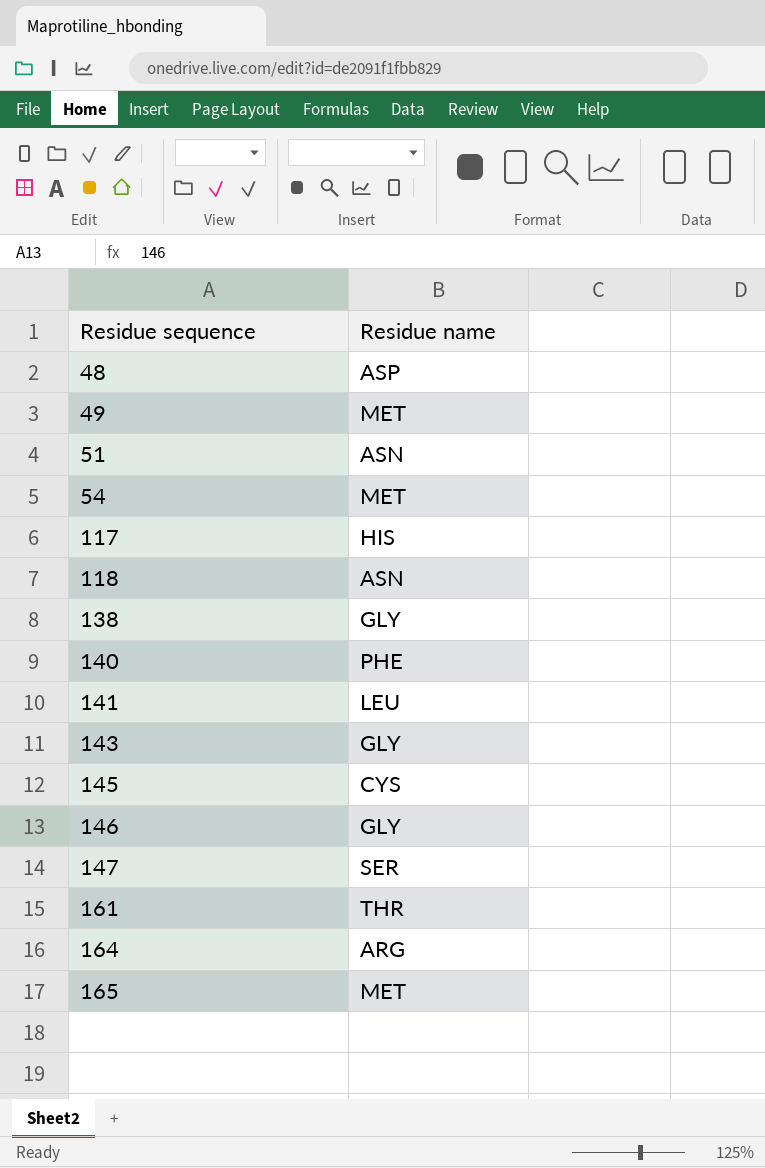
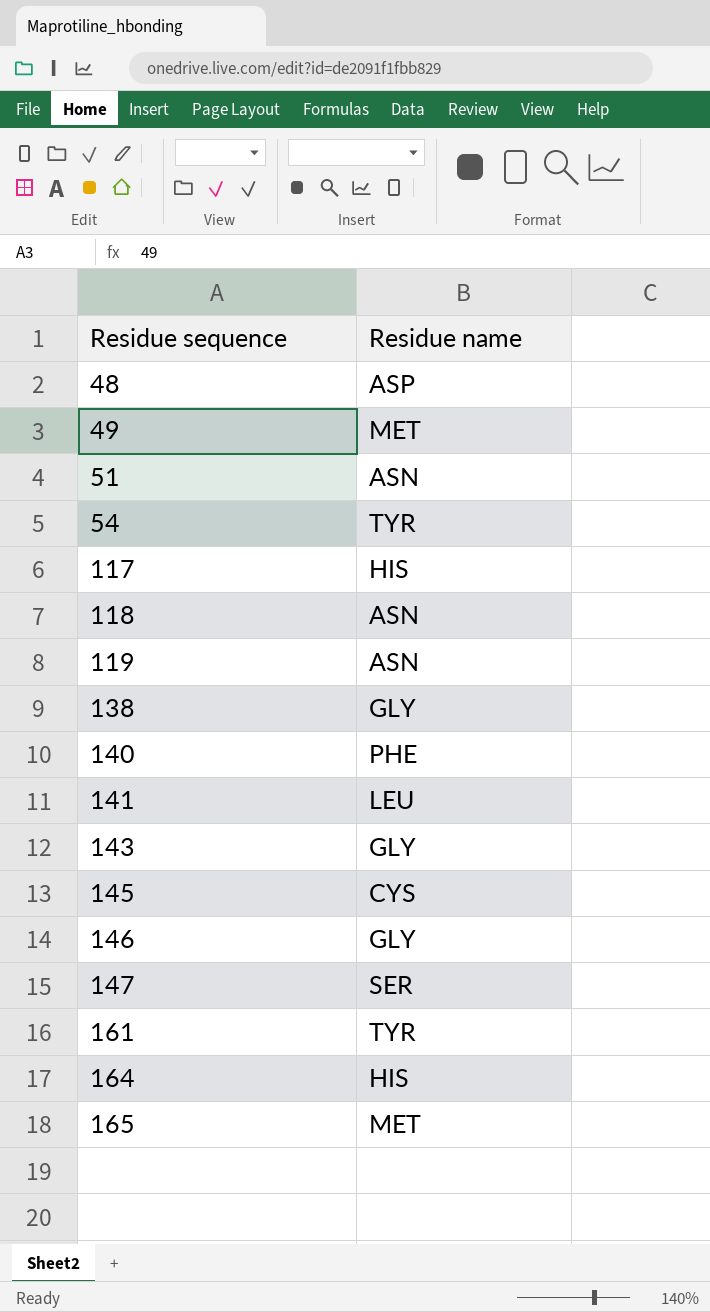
54 | Residue name: MET -> TYR
row 119: none -> ASN
161 | Residue name: THR -> TYR
164 | Residue name: ARG -> HIS

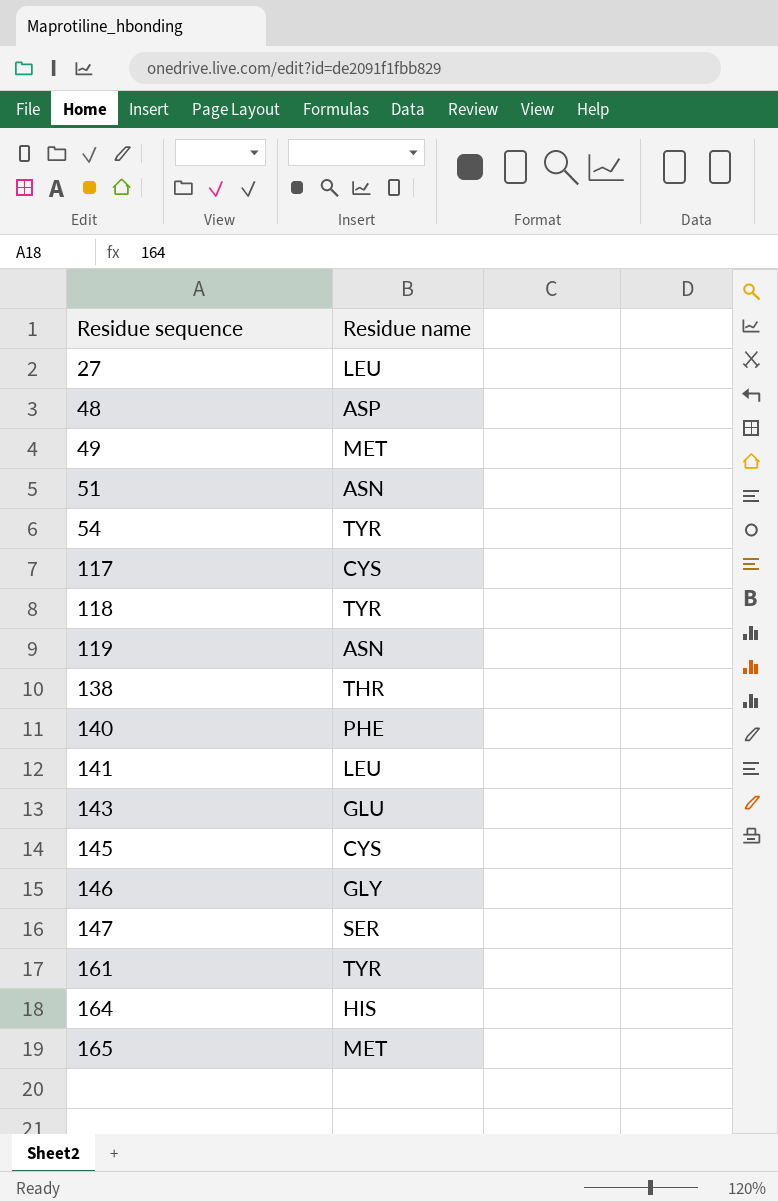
row 27: none -> LEU
117 | Residue name: HIS -> CYS
118 | Residue name: ASN -> TYR
138 | Residue name: GLY -> THR
143 | Residue name: GLY -> GLU

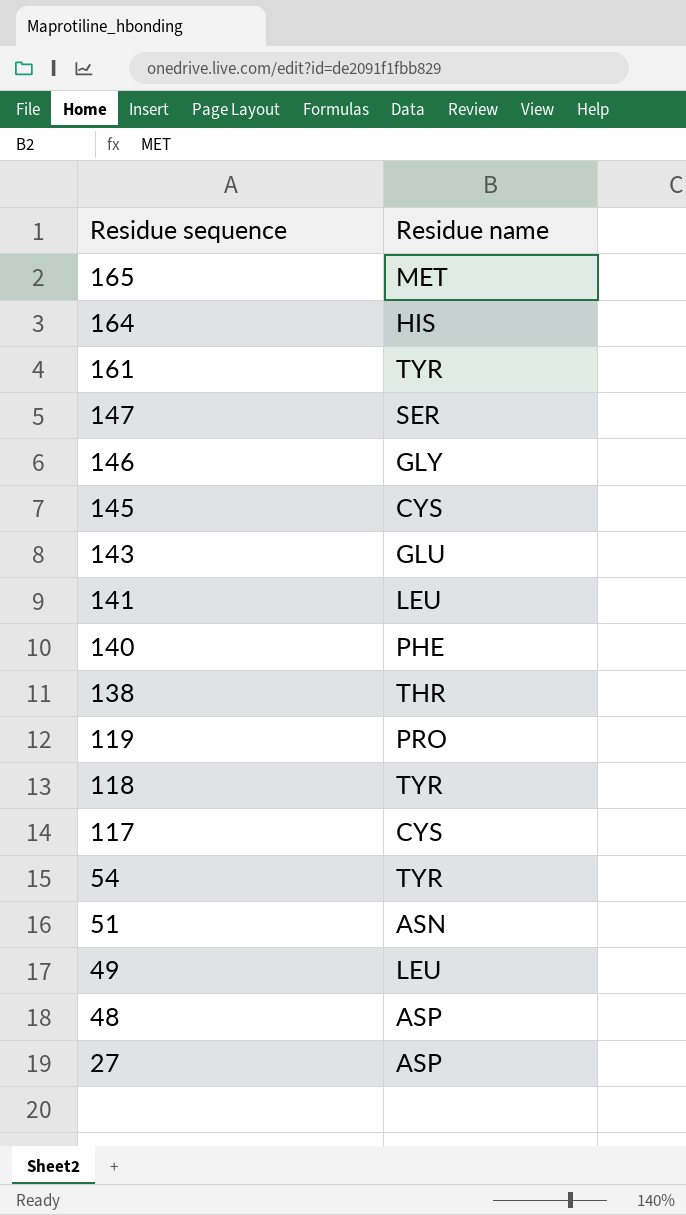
row order: Residue sequence ascending -> Residue sequence descending
119 | Residue name: ASN -> PRO
49 | Residue name: MET -> LEU
27 | Residue name: LEU -> ASP

